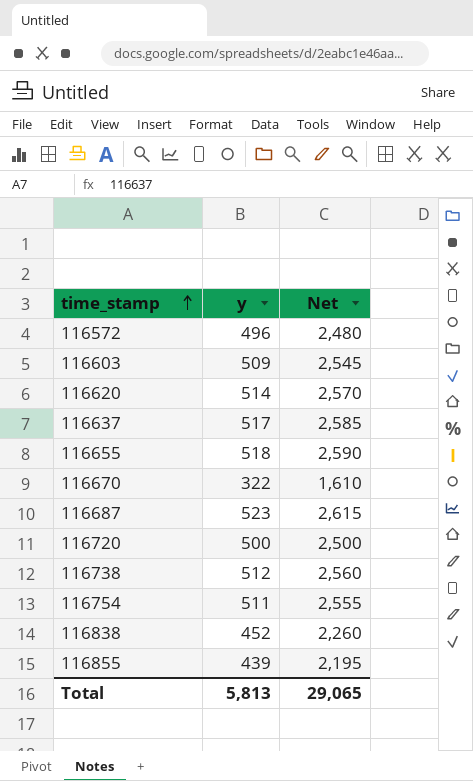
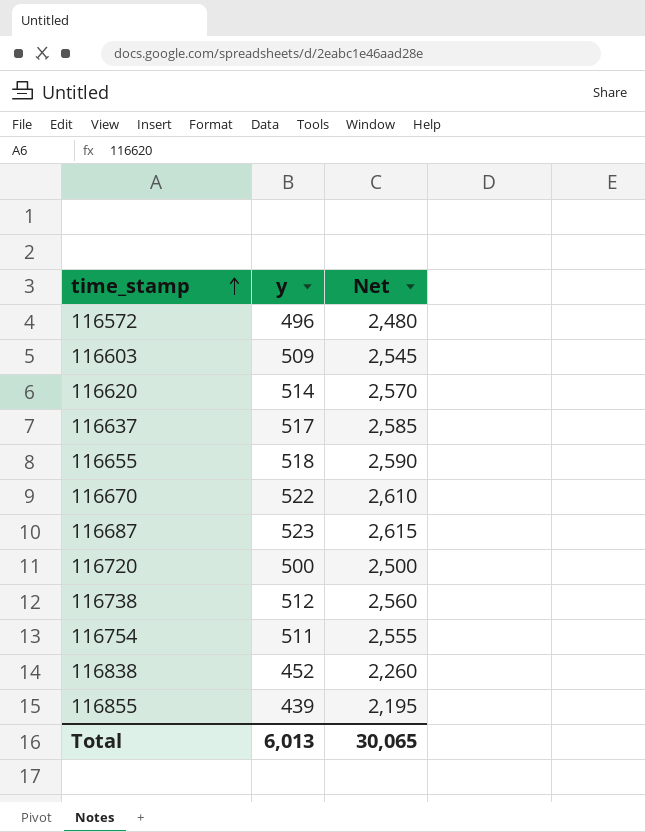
116670 | y: 322 -> 522
116670 | Net: 1,610 -> 2,610
Total | y: 5,813 -> 6,013
Total | Net: 29,065 -> 30,065

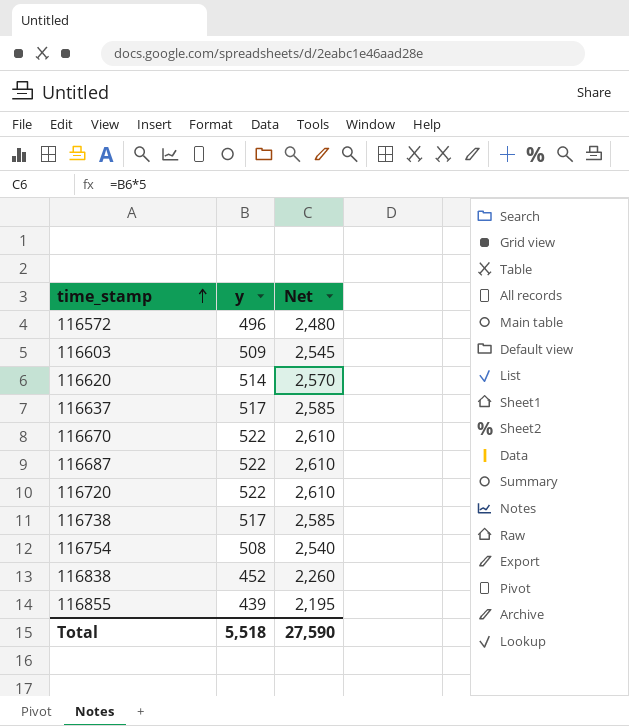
row 116655: 518 | 2,590 -> none
116687 | y: 523 -> 522
116687 | Net: 2,615 -> 2,610
116720 | y: 500 -> 522
116720 | Net: 2,500 -> 2,610
116738 | y: 512 -> 517
116738 | Net: 2,560 -> 2,585
116754 | y: 511 -> 508
116754 | Net: 2,555 -> 2,540
Total | y: 6,013 -> 5,518
Total | Net: 30,065 -> 27,590

